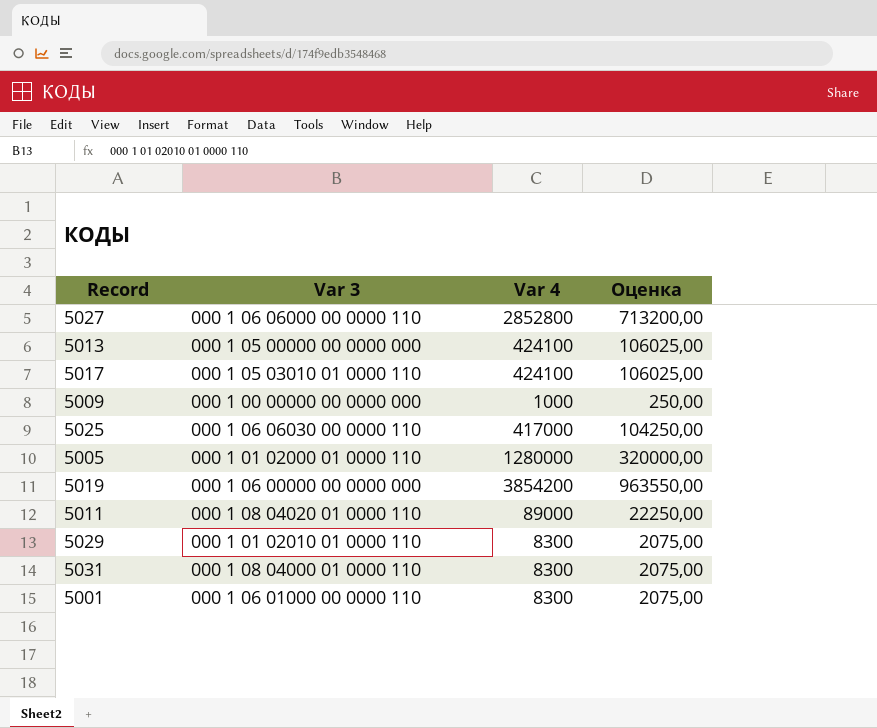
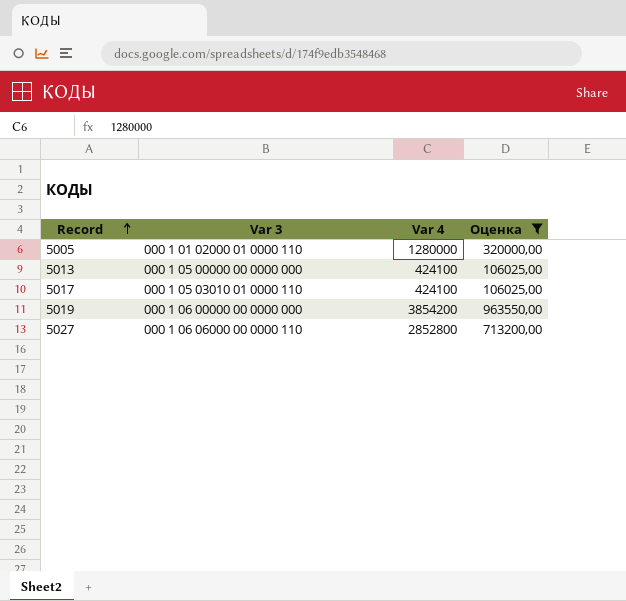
filter: none -> Оценка >= 106025,00
row order: none -> Record ascending

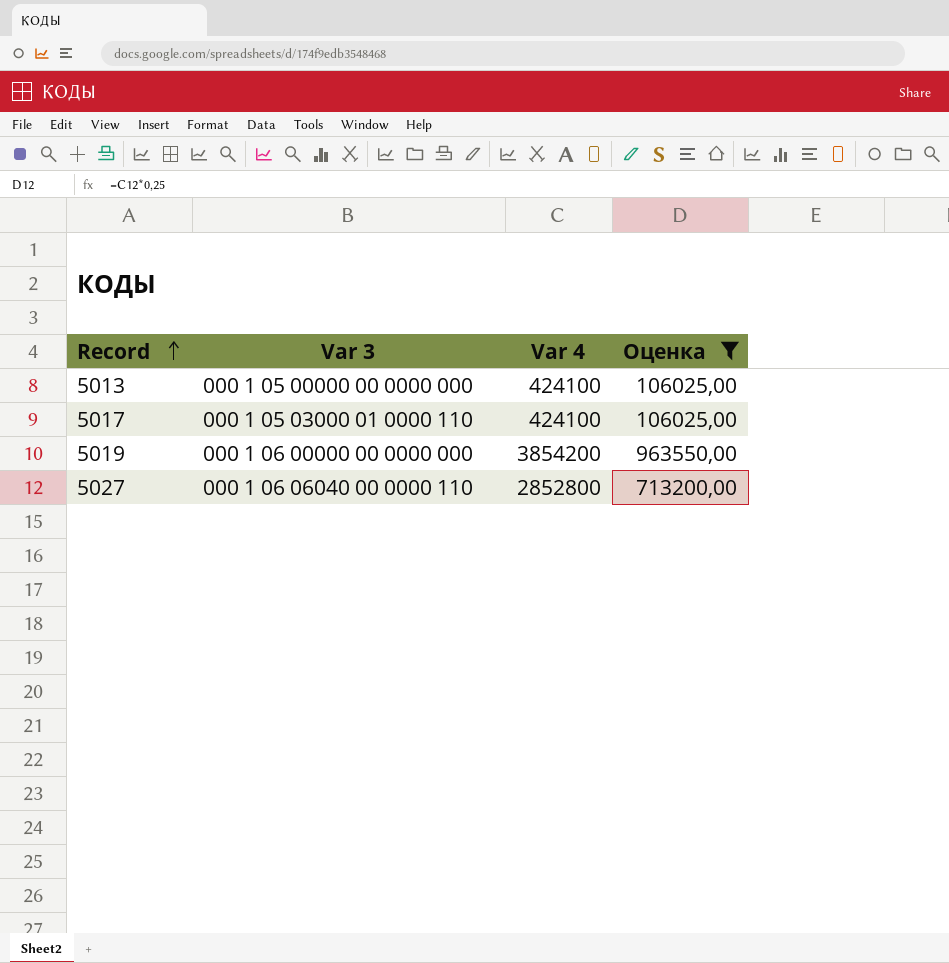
row 5005: 000 1 01 02000 01 0000 110 | 1280000 | 320000,00 -> none
5017 | Var 3: 000 1 05 03010 01 0000 110 -> 000 1 05 03000 01 0000 110
5027 | Var 3: 000 1 06 06000 00 0000 110 -> 000 1 06 06040 00 0000 110

